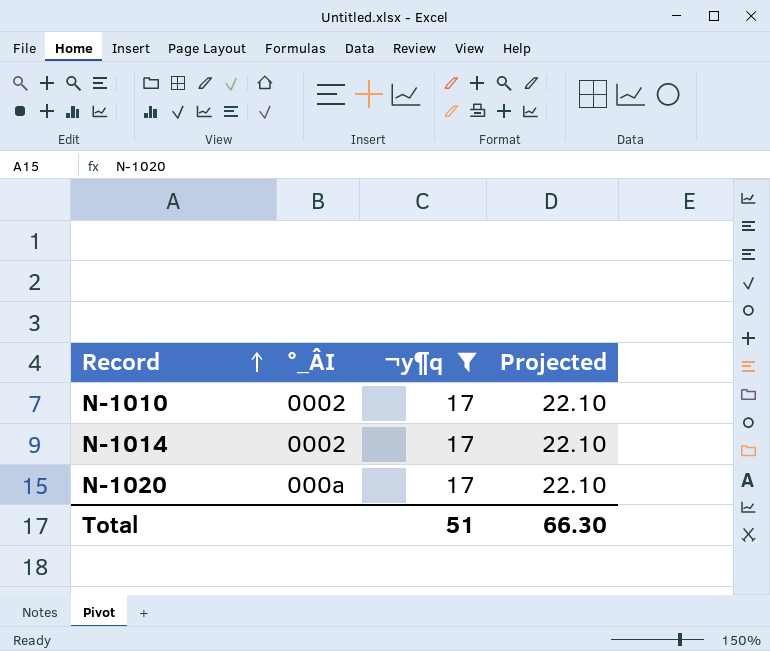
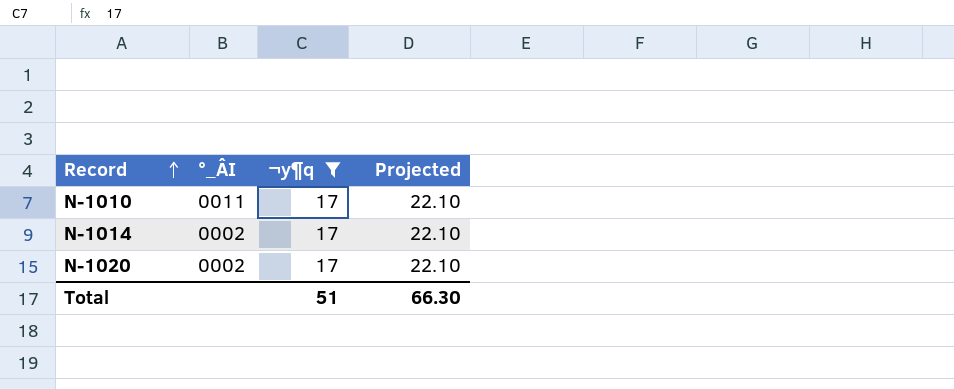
N-1010 | °_ÂI: 0002 -> 0011
N-1020 | °_ÂI: 000a -> 0002

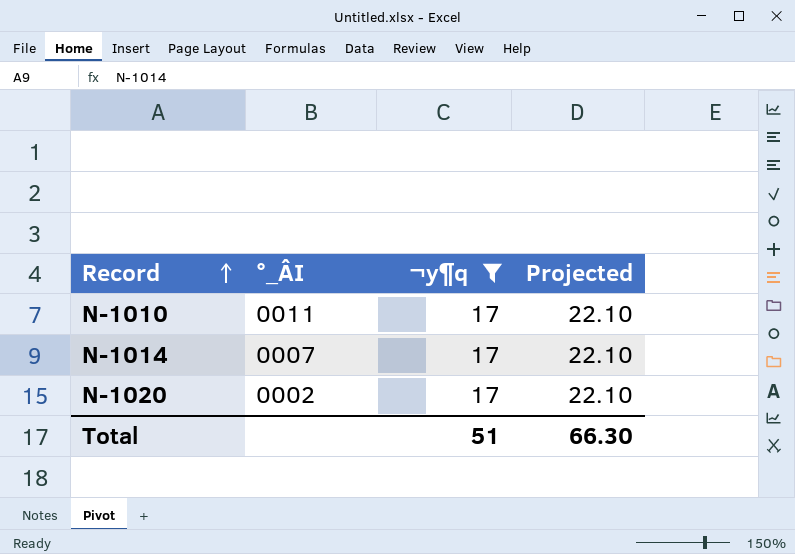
N-1014 | °_ÂI: 0002 -> 0007

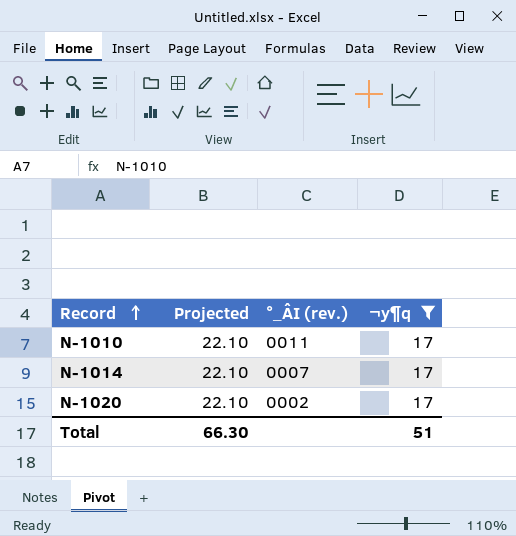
column Projected | position: 4 -> 2
column name: °_ÂI -> °_ÂI (rev.)

